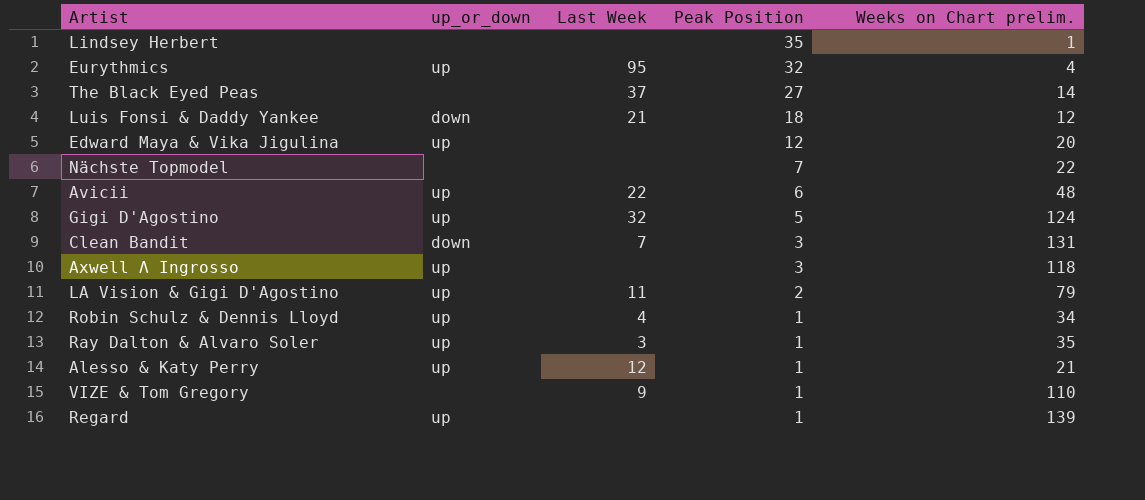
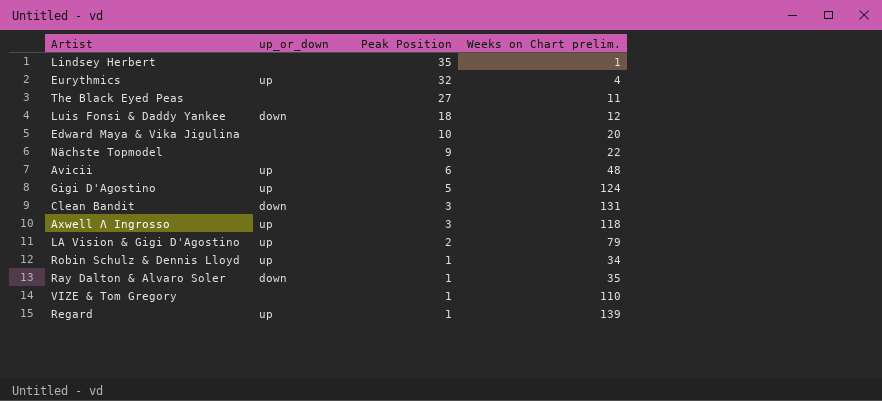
column Last Week | position: 3 -> none
row Alesso & Katy Perry: up | 12 | 1 | 21 -> none
The Black Eyed Peas | Weeks on Chart prelim.: 14 -> 11
Edward Maya & Vika Jigulina | up_or_down: up -> none
Edward Maya & Vika Jigulina | Peak Position: 12 -> 10
Nächste Topmodel | Peak Position: 7 -> 9
Ray Dalton & Alvaro Soler | up_or_down: up -> down

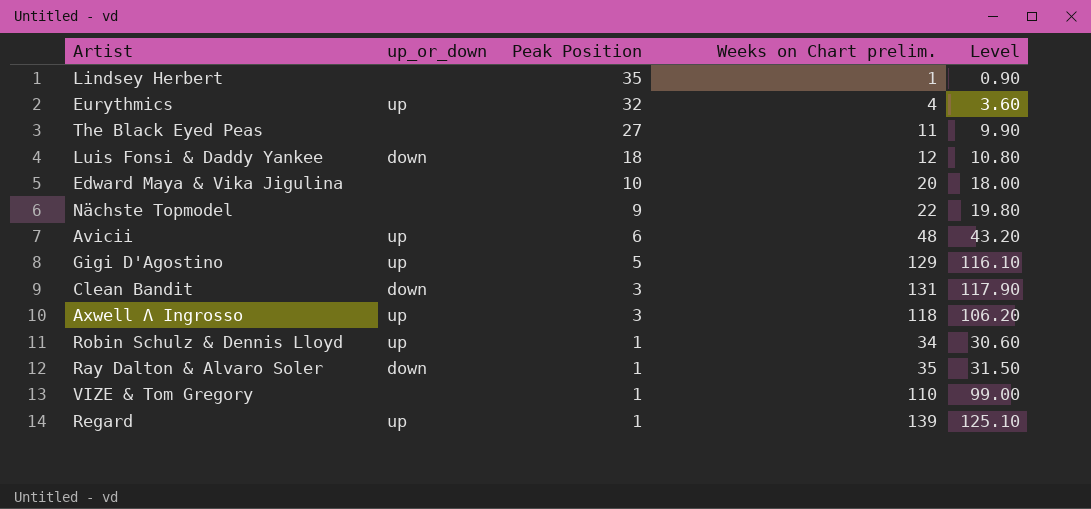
column Level | formula: none -> [Weeks on Chart prelim.] * 0.9
row LA Vision & Gigi D'Agostino: up | 2 | 79 -> none
Gigi D'Agostino | Weeks on Chart prelim.: 124 -> 129

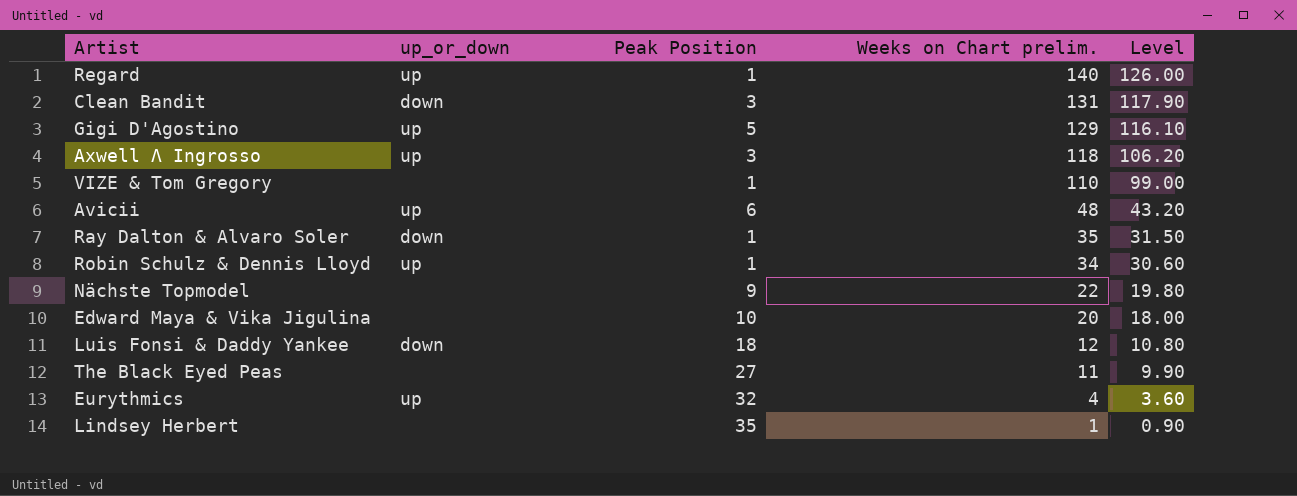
row order: Peak Position descending -> Weeks on Chart prelim. descending
Regard | Weeks on Chart prelim.: 139 -> 140
Regard | Level: 125.10 -> 126.00

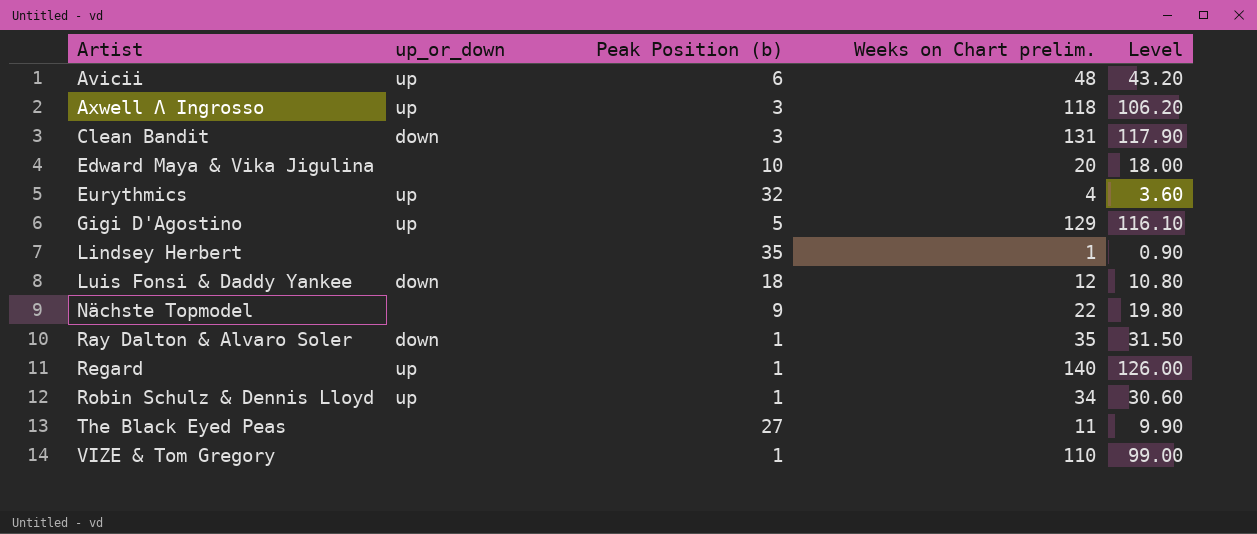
row order: Weeks on Chart prelim. descending -> Artist ascending
column name: Peak Position -> Peak Position (b)

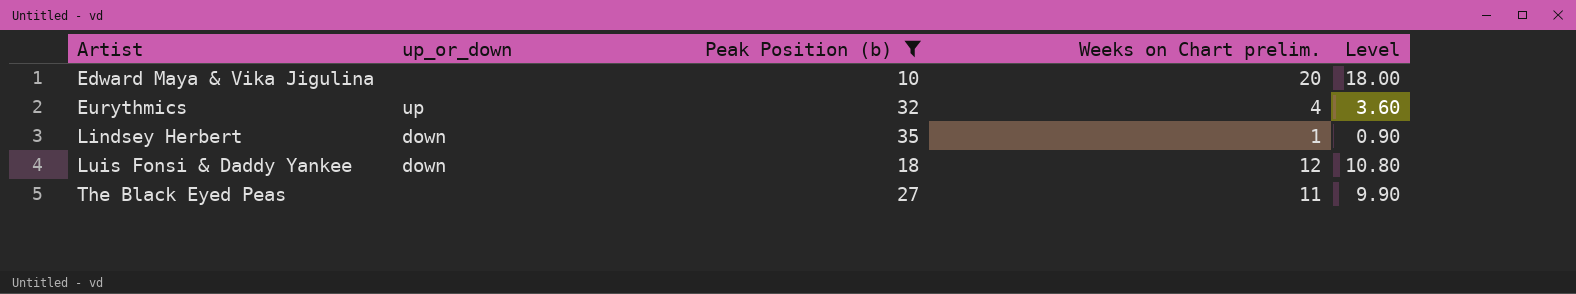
filter: none -> Peak Position (b) >= 10
Lindsey Herbert | up_or_down: none -> down

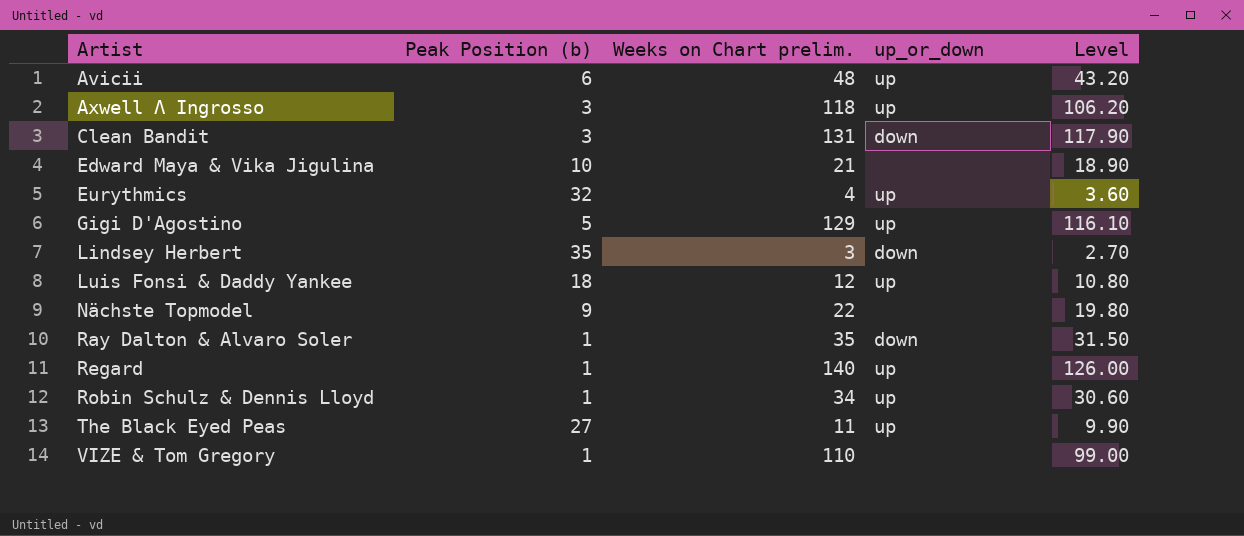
filter: Peak Position (b) >= 10 -> none
column up_or_down | position: 2 -> 4
Edward Maya & Vika Jigulina | Weeks on Chart prelim.: 20 -> 21
Edward Maya & Vika Jigulina | Level: 18.00 -> 18.90
Lindsey Herbert | Weeks on Chart prelim.: 1 -> 3
Lindsey Herbert | Level: 0.90 -> 2.70
Luis Fonsi & Daddy Yankee | up_or_down: down -> up
The Black Eyed Peas | up_or_down: none -> up

